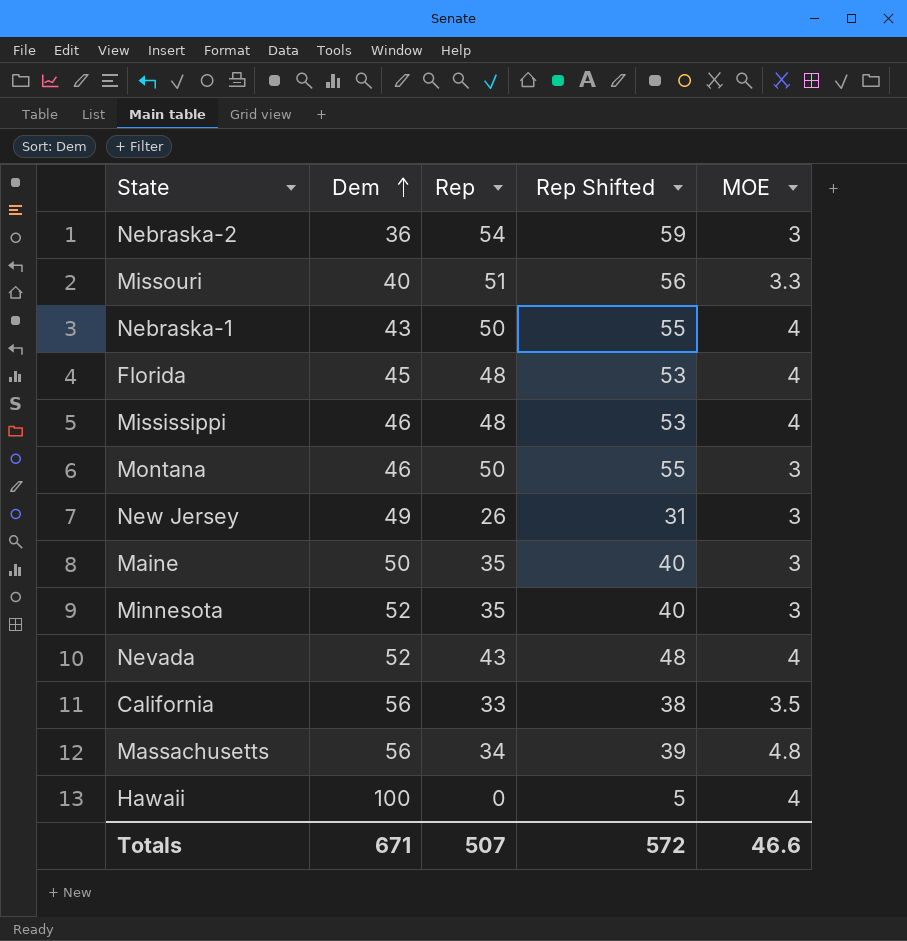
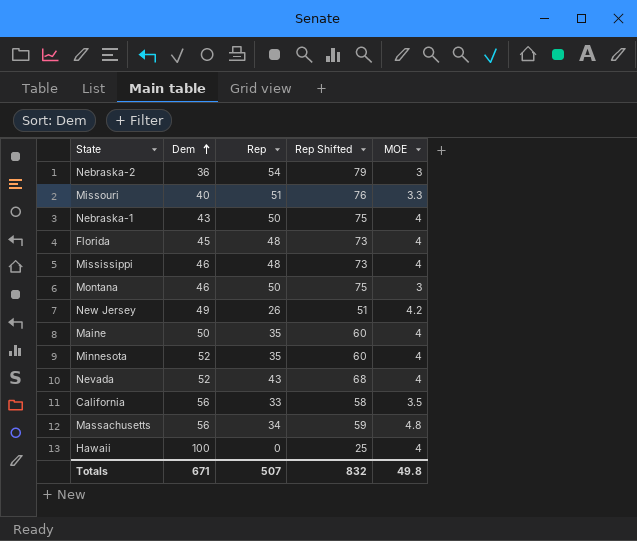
column Rep Shifted | formula: [Rep] + 5 -> [Rep] + 25
New Jersey | MOE: 3 -> 4.2
Maine | MOE: 3 -> 4
Minnesota | MOE: 3 -> 4
Totals | Rep Shifted: 572 -> 832
Totals | MOE: 46.6 -> 49.8

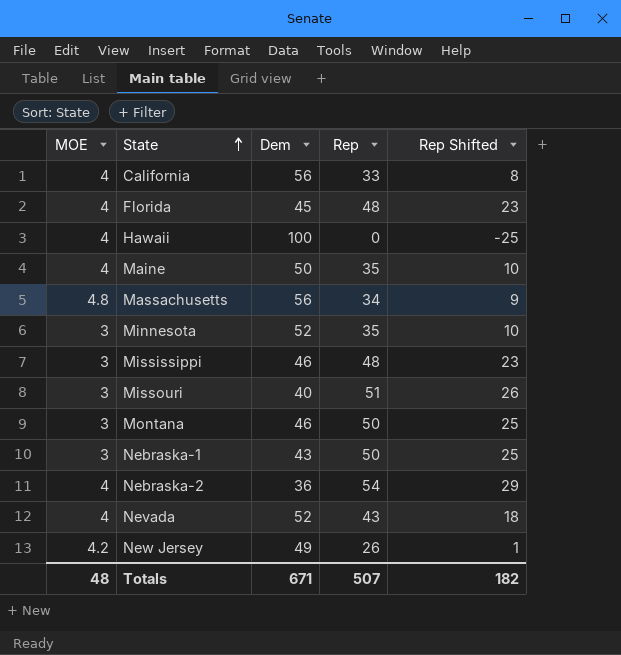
row order: Dem ascending -> State ascending
column MOE | position: 5 -> 1
column Rep Shifted | formula: [Rep] + 25 -> [Rep] - 25
California | MOE: 3.5 -> 4
Minnesota | MOE: 4 -> 3
Mississippi | MOE: 4 -> 3
Missouri | MOE: 3.3 -> 3
Nebraska-1 | MOE: 4 -> 3
Nebraska-2 | MOE: 3 -> 4
Totals | MOE: 49.8 -> 48
Totals | Rep Shifted: 832 -> 182

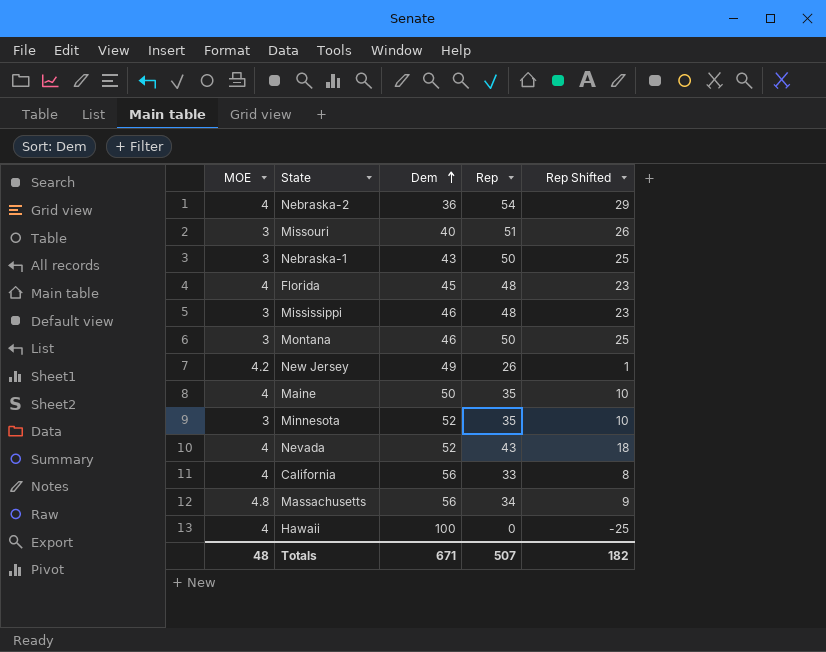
row order: State ascending -> Dem ascending

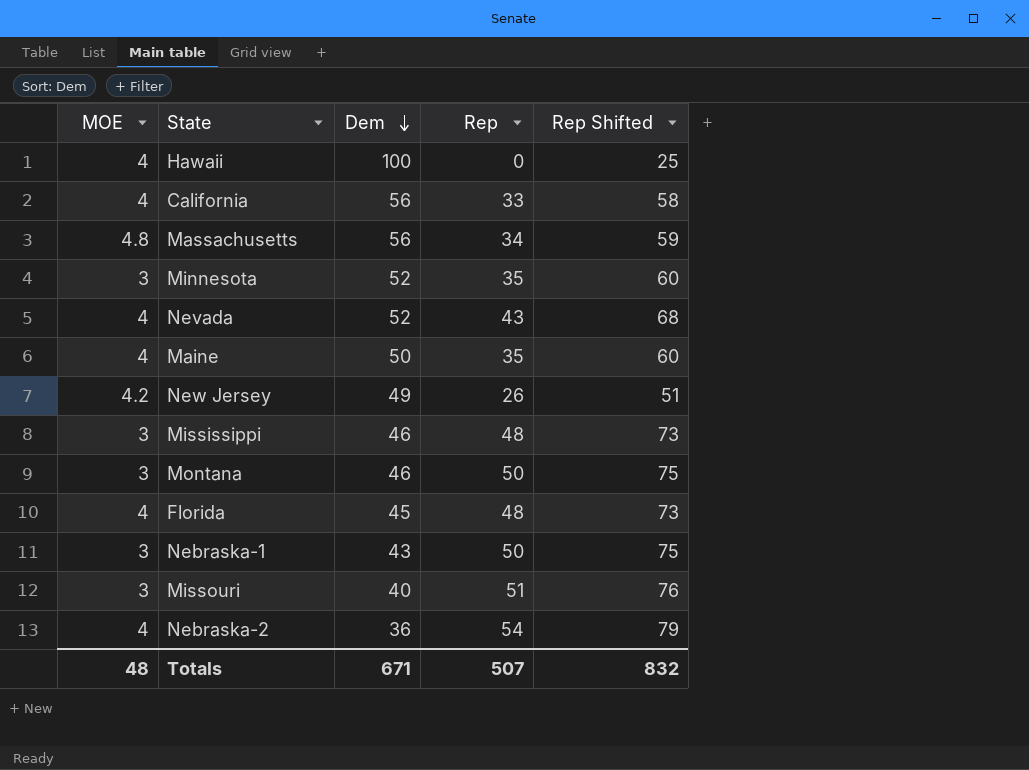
row order: Dem ascending -> Dem descending
column Rep Shifted | formula: [Rep] - 25 -> [Rep] + 25
Totals | Rep Shifted: 182 -> 832

